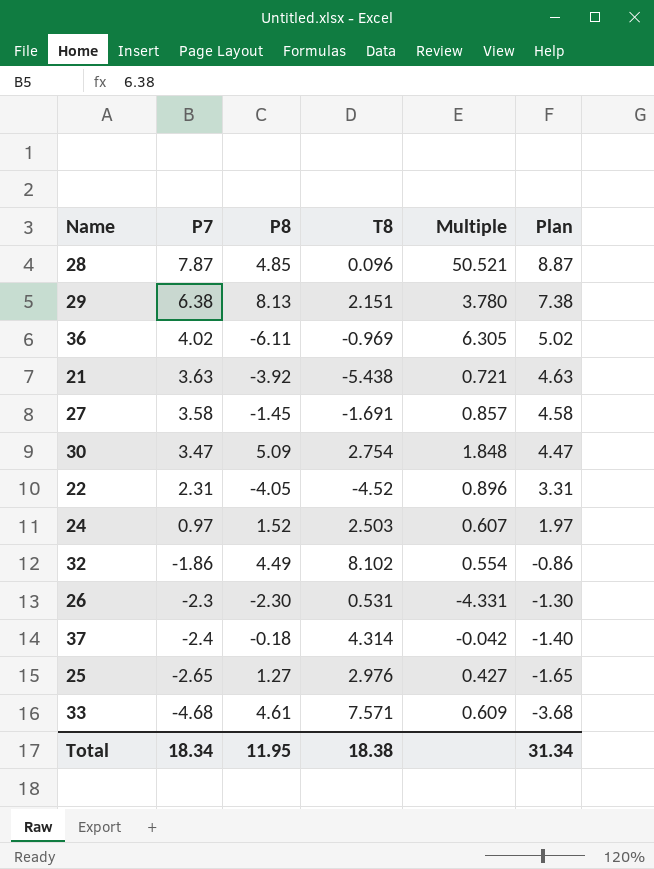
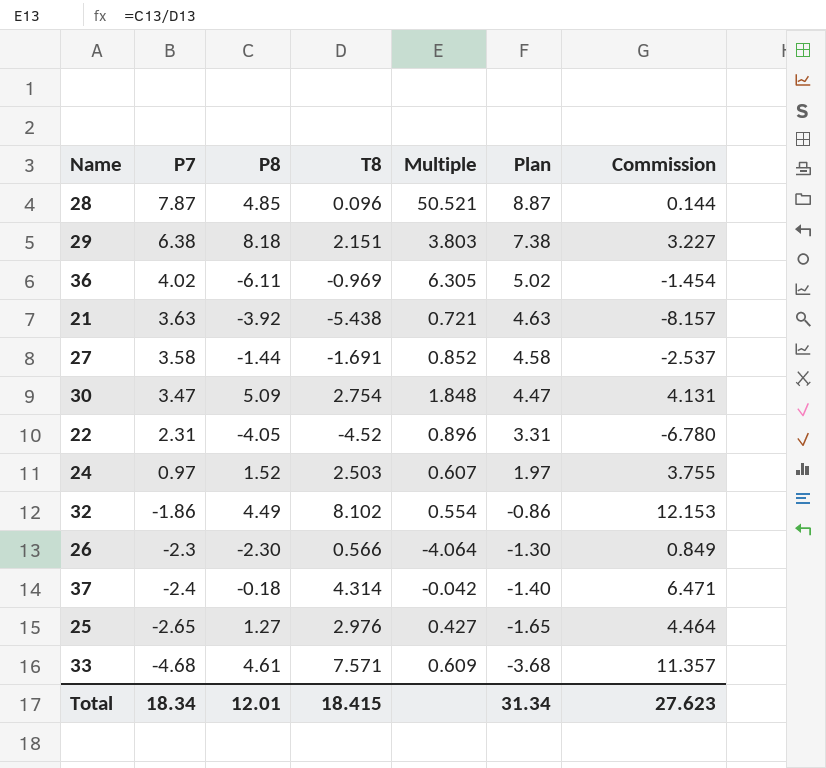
column Commission | formula: none -> [T8] * 1.5
29 | P8: 8.13 -> 8.18
29 | Multiple: 3.780 -> 3.803
27 | P8: -1.45 -> -1.44
27 | Multiple: 0.857 -> 0.852
26 | T8: 0.531 -> 0.566
26 | Multiple: -4.331 -> -4.064
Total | P8: 11.95 -> 12.01
Total | T8: 18.38 -> 18.415

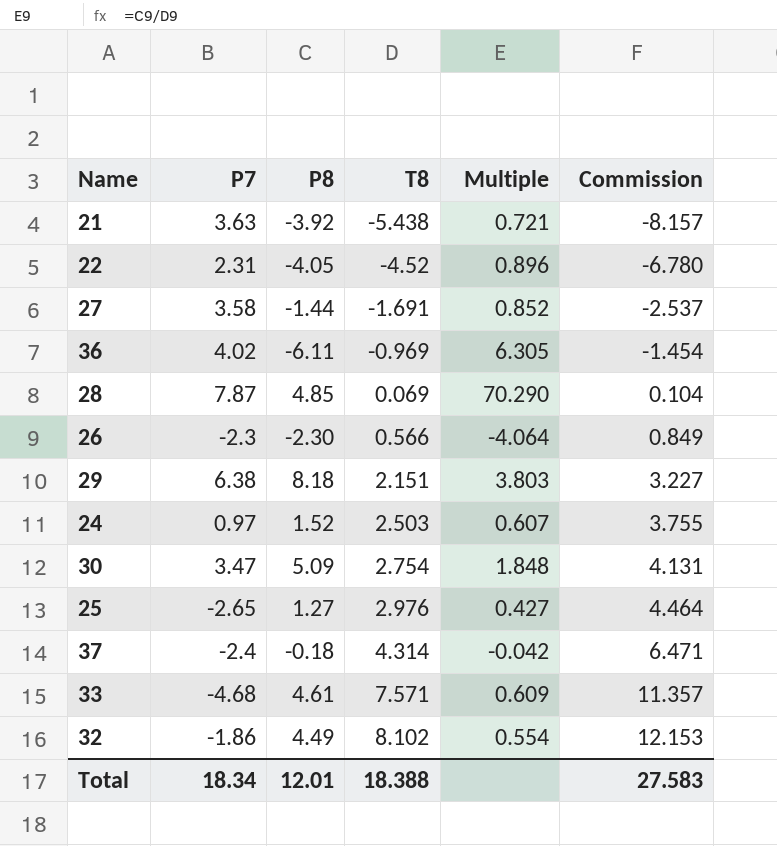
row order: P7 descending -> T8 ascending
column Plan | formula: [P7] + 1 -> none
28 | T8: 0.096 -> 0.069
28 | Multiple: 50.521 -> 70.290
28 | Commission: 0.144 -> 0.104
Total | T8: 18.415 -> 18.388
Total | Commission: 27.623 -> 27.583

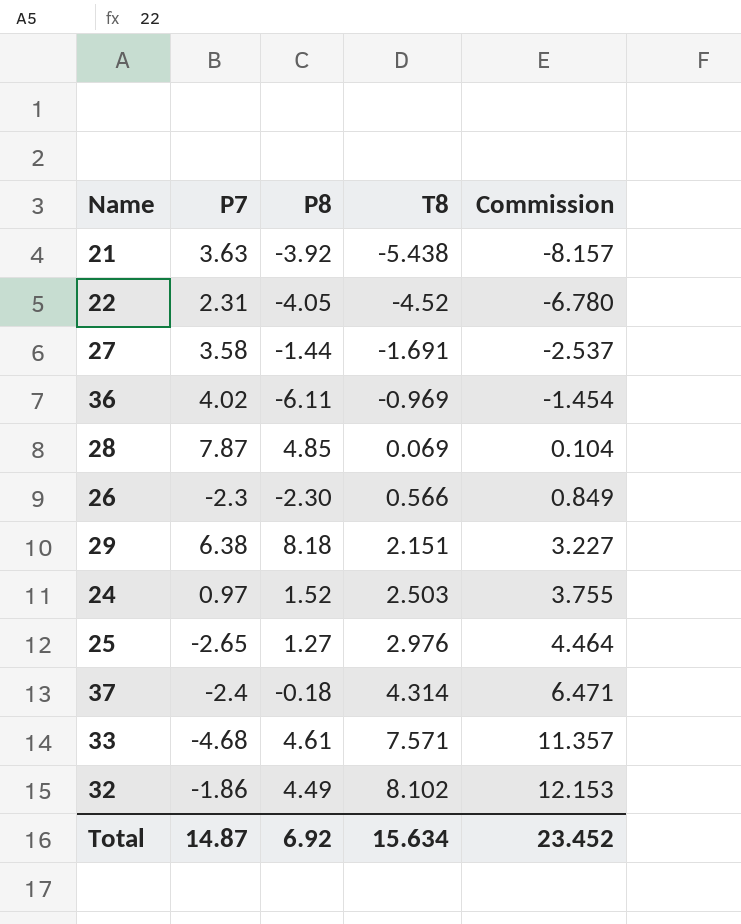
column Multiple | formula: [P8] / [T8] -> none
row 30: 3.47 | 5.09 | 2.754 | 1.848 | 4.131 -> none
Total | P7: 18.34 -> 14.87
Total | P8: 12.01 -> 6.92
Total | T8: 18.388 -> 15.634
Total | Commission: 27.583 -> 23.452

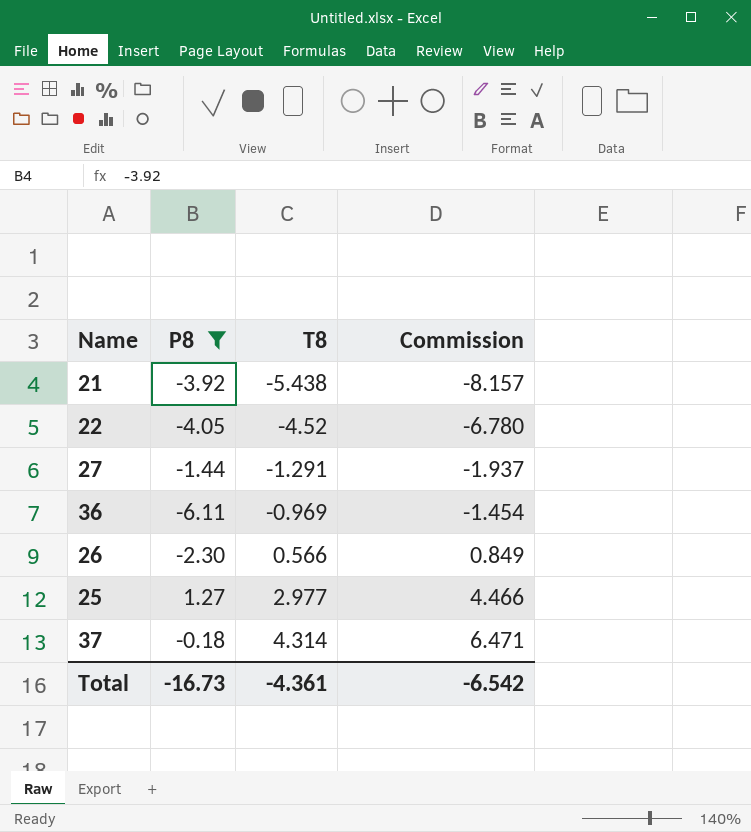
filter: none -> P8 <= 1.27
column P7 | position: 2 -> none
27 | T8: -1.691 -> -1.291
27 | Commission: -2.537 -> -1.937
25 | T8: 2.976 -> 2.977
25 | Commission: 4.464 -> 4.466
Total | P8: 6.92 -> -16.73
Total | T8: 15.634 -> -4.361
Total | Commission: 23.452 -> -6.542

